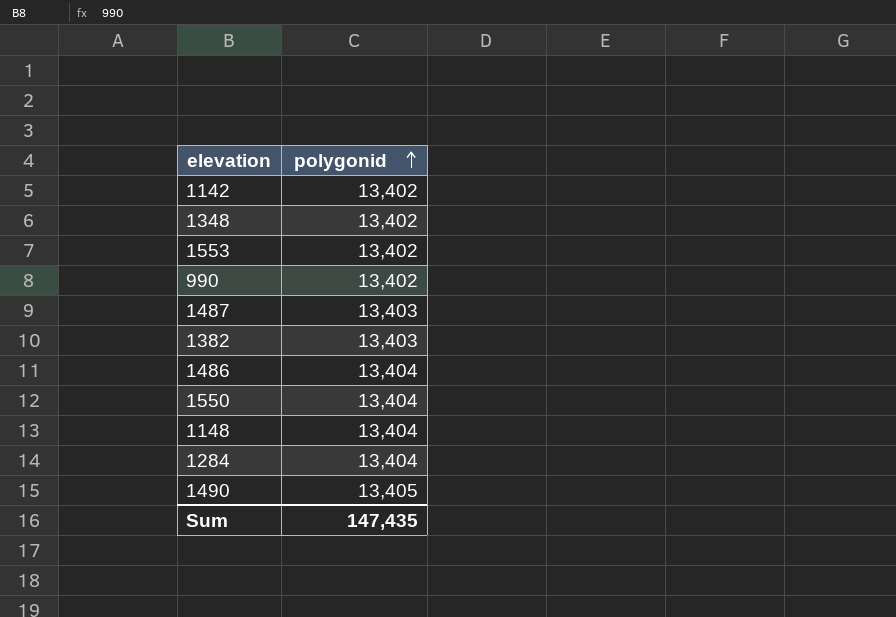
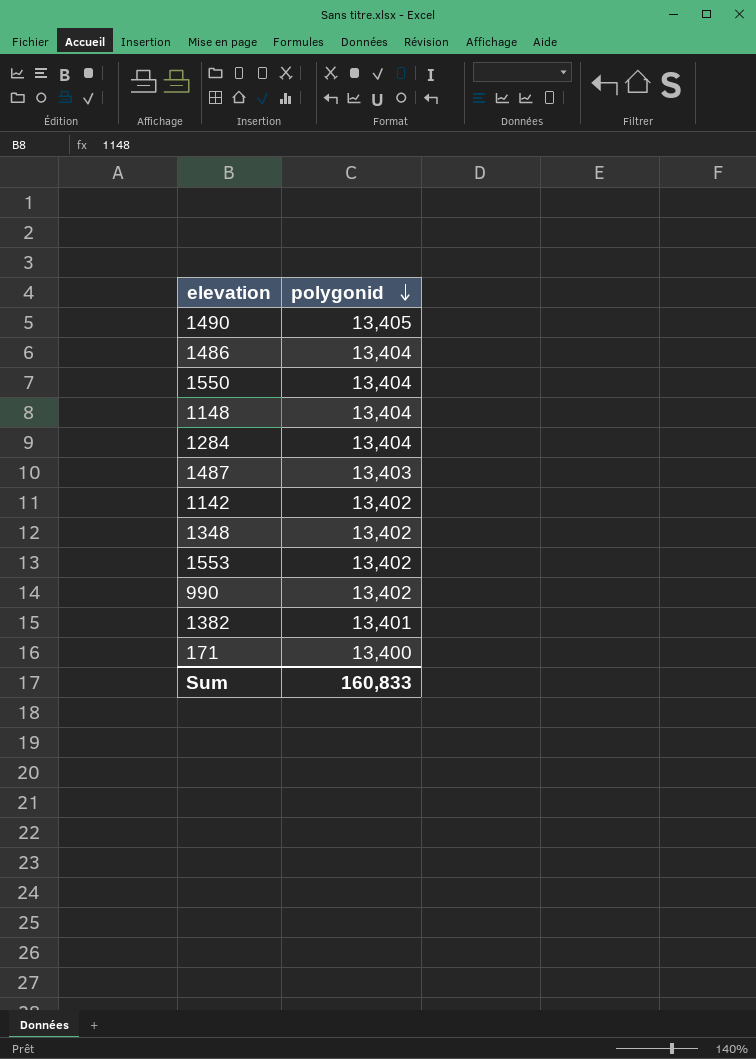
row order: polygonid ascending -> polygonid descending
1382 | polygonid: 13,403 -> 13,401
row 171: none -> 13,400
Sum | polygonid: 147,435 -> 160,833

